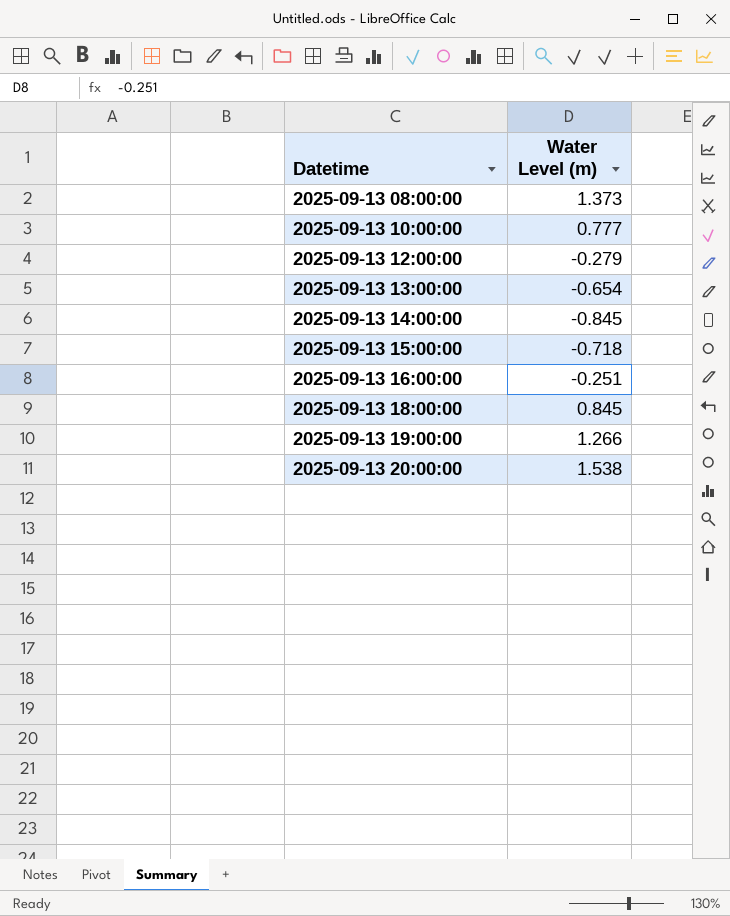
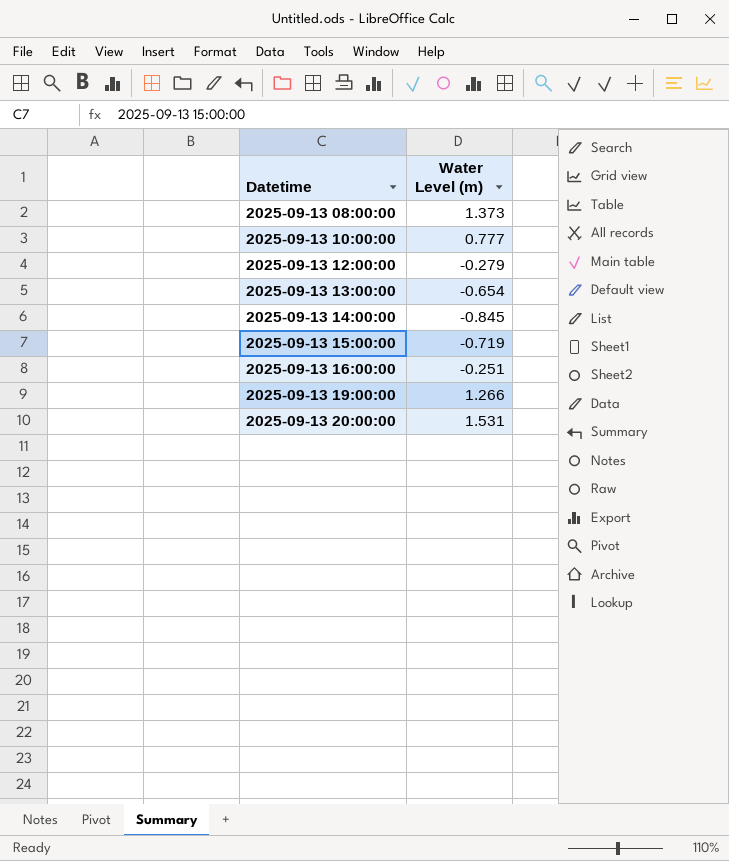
row 2025-09-13 18:00:00: 0.845 -> none
2025-09-13 15:00:00 | Water Level (m): -0.718 -> -0.719
2025-09-13 20:00:00 | Water Level (m): 1.538 -> 1.531

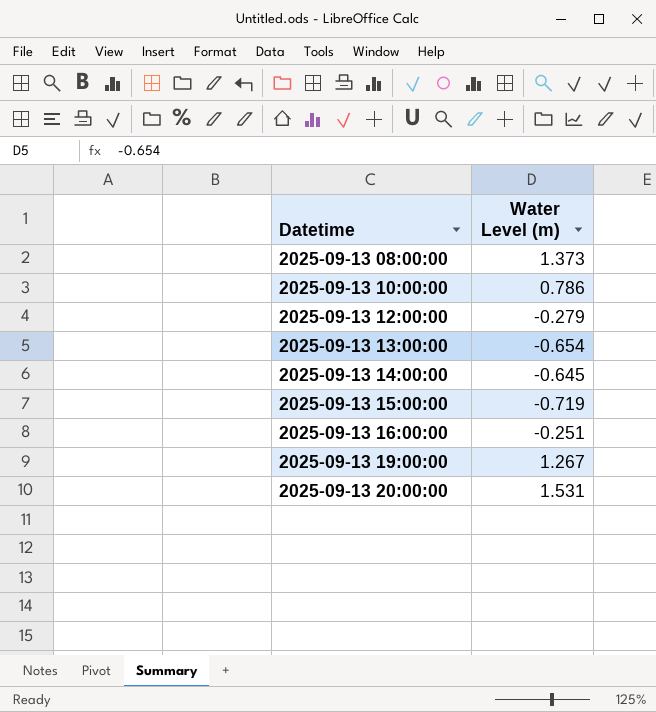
2025-09-13 10:00:00 | Water Level (m): 0.777 -> 0.786
2025-09-13 14:00:00 | Water Level (m): -0.845 -> -0.645
2025-09-13 19:00:00 | Water Level (m): 1.266 -> 1.267

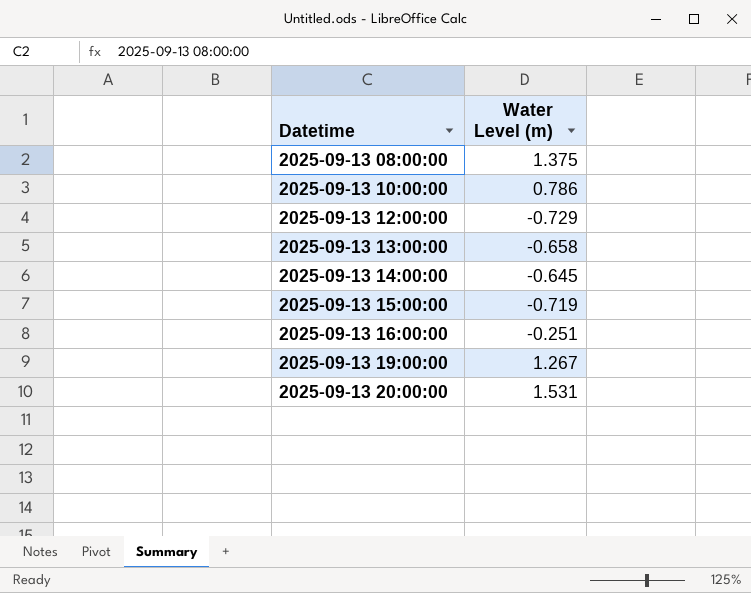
2025-09-13 08:00:00 | Water Level (m): 1.373 -> 1.375
2025-09-13 12:00:00 | Water Level (m): -0.279 -> -0.729
2025-09-13 13:00:00 | Water Level (m): -0.654 -> -0.658

